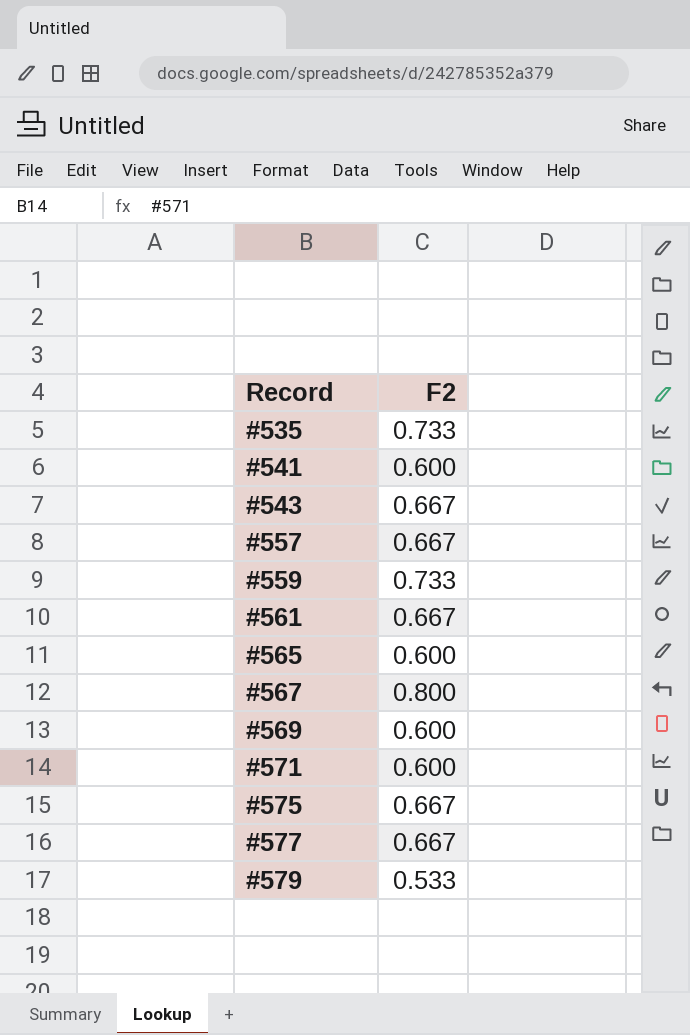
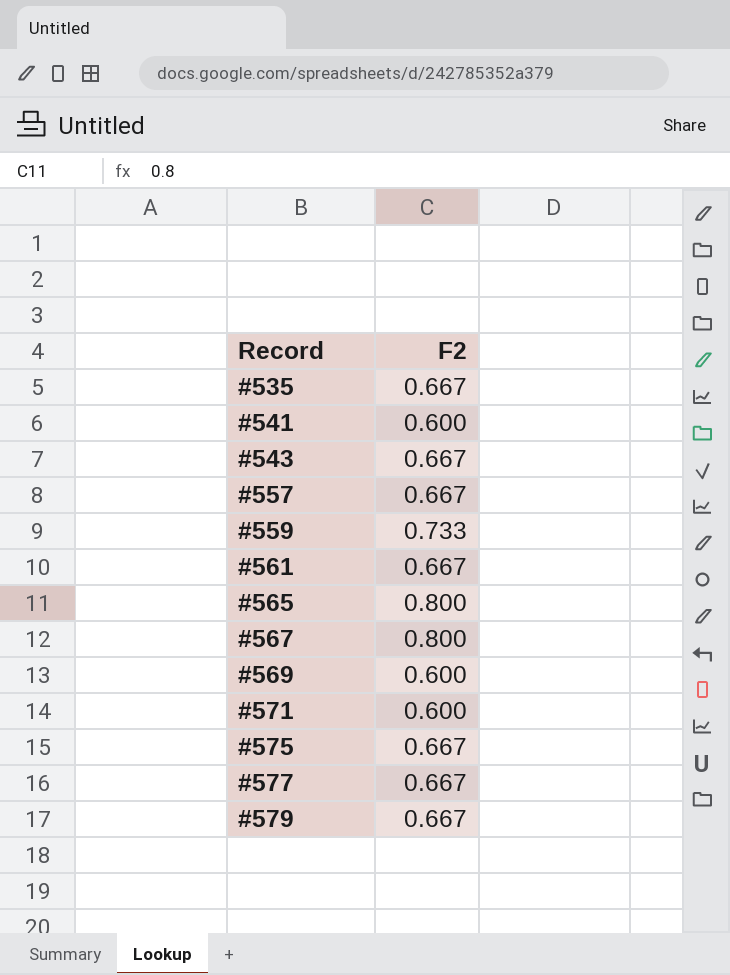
#535 | F2: 0.733 -> 0.667
#565 | F2: 0.600 -> 0.800
#579 | F2: 0.533 -> 0.667

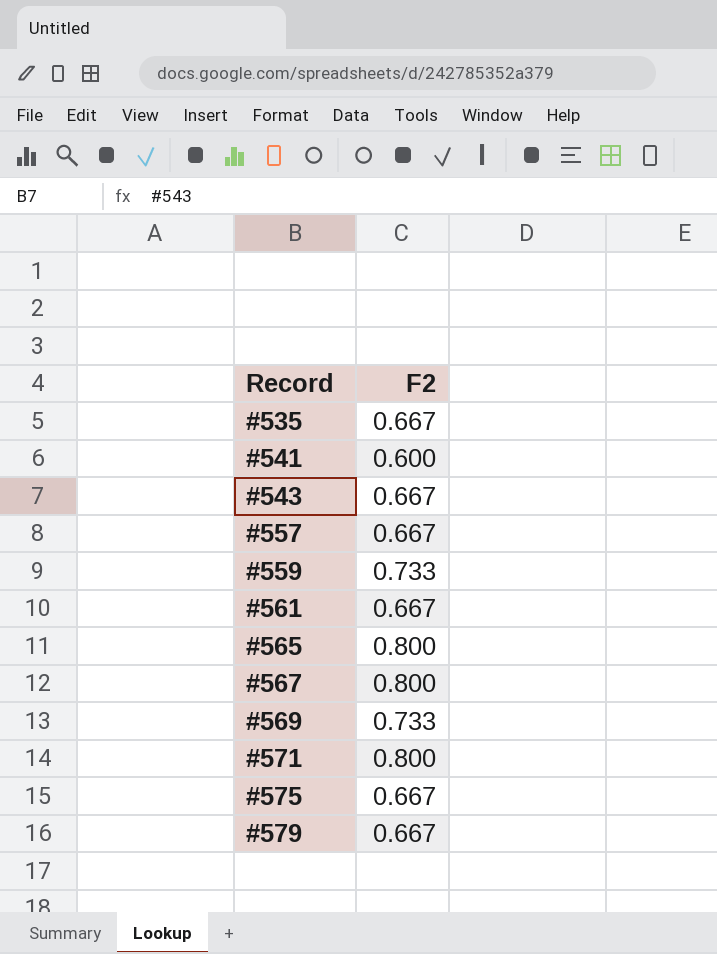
row #577: 0.667 -> none
#569 | F2: 0.600 -> 0.733
#571 | F2: 0.600 -> 0.800

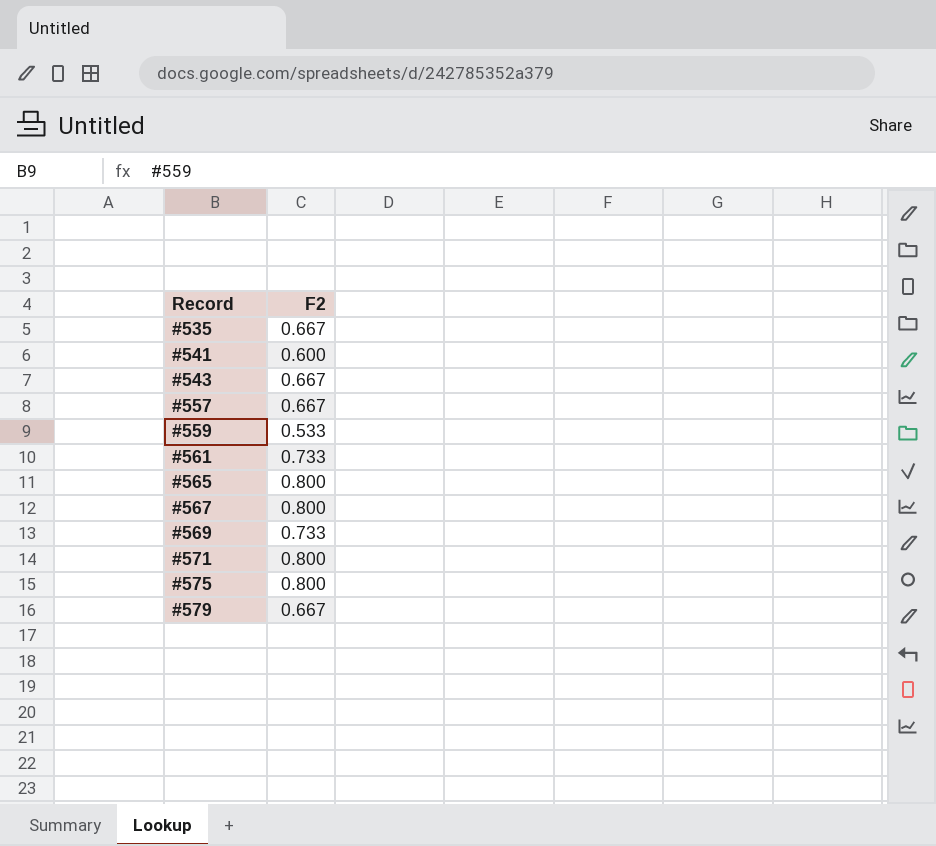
#559 | F2: 0.733 -> 0.533
#561 | F2: 0.667 -> 0.733
#575 | F2: 0.667 -> 0.800

